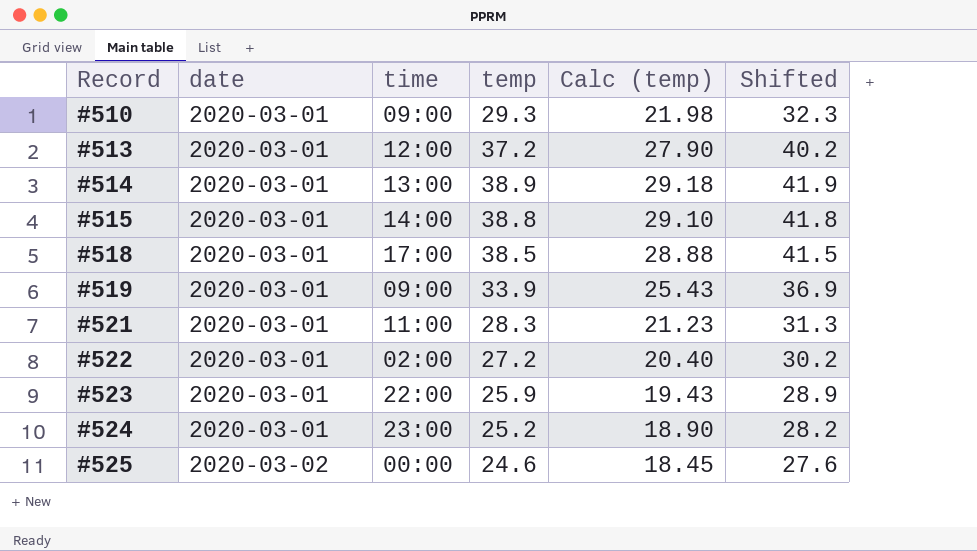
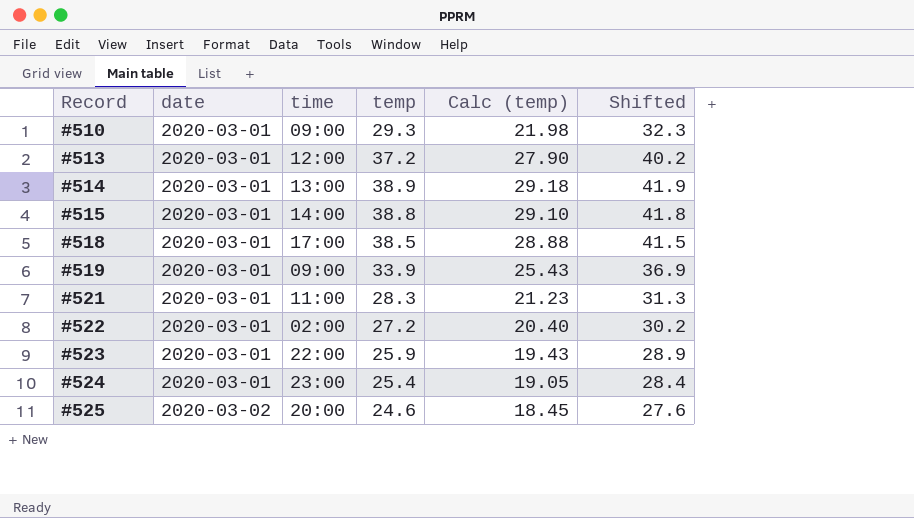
#524 | temp: 25.2 -> 25.4
#524 | Calc (temp): 18.90 -> 19.05
#524 | Shifted: 28.2 -> 28.4
#525 | time: 00:00 -> 20:00

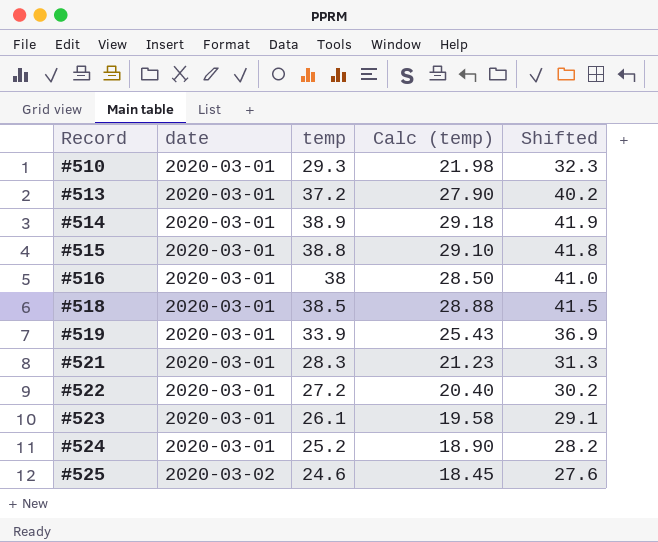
column time | position: 3 -> none
row #516: none -> 2020-03-01 | 38 | 28.50 | 41.0
#523 | temp: 25.9 -> 26.1
#523 | Calc (temp): 19.43 -> 19.58
#523 | Shifted: 28.9 -> 29.1
#524 | temp: 25.4 -> 25.2
#524 | Calc (temp): 19.05 -> 18.90
#524 | Shifted: 28.4 -> 28.2

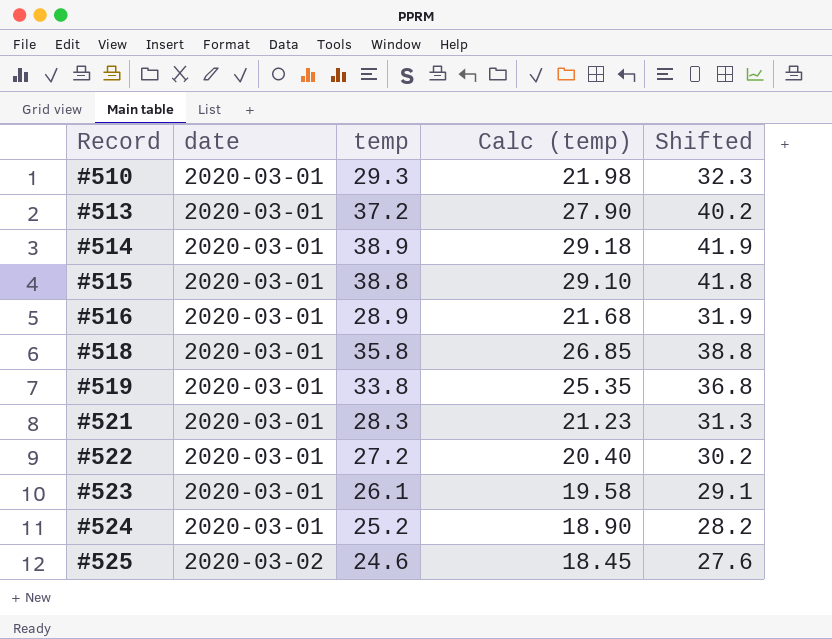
#516 | temp: 38 -> 28.9
#516 | Calc (temp): 28.50 -> 21.68
#516 | Shifted: 41.0 -> 31.9
#518 | temp: 38.5 -> 35.8
#518 | Calc (temp): 28.88 -> 26.85
#518 | Shifted: 41.5 -> 38.8
#519 | temp: 33.9 -> 33.8
#519 | Calc (temp): 25.43 -> 25.35
#519 | Shifted: 36.9 -> 36.8

